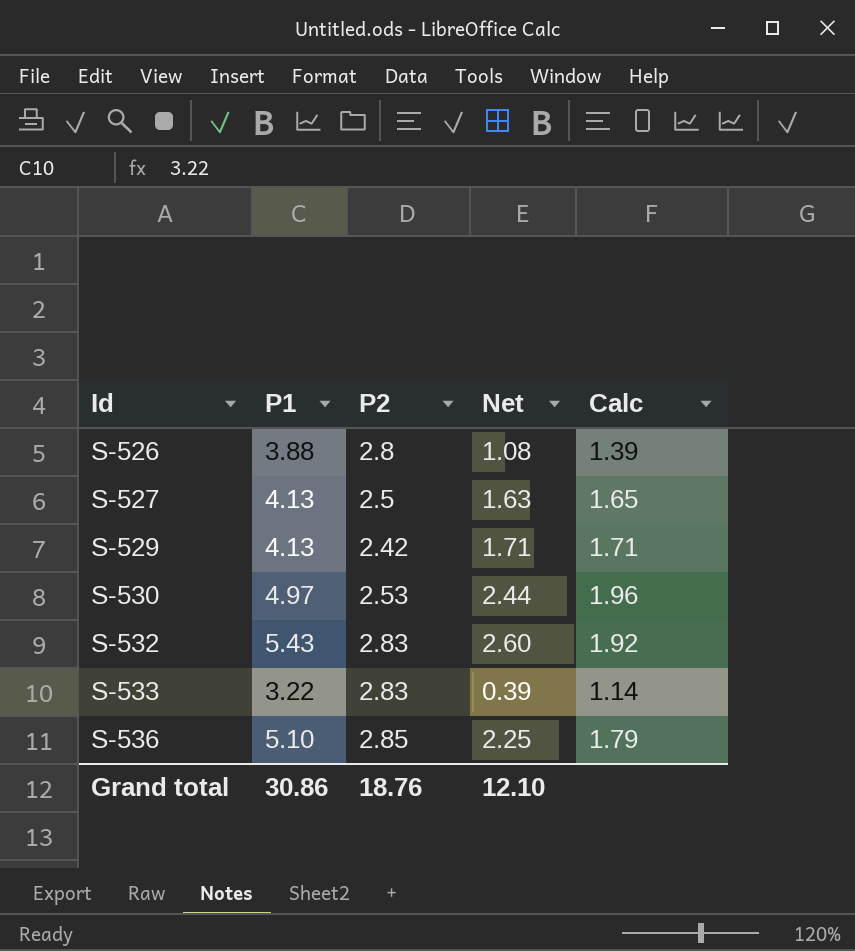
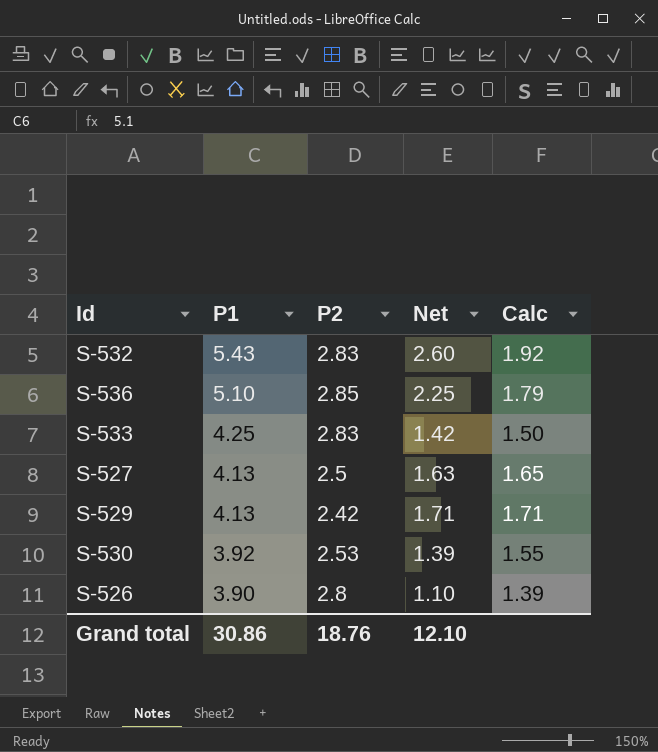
row order: Id ascending -> P1 descending
S-533 | P1: 3.22 -> 4.25
S-533 | Net: 0.39 -> 1.42
S-533 | Calc: 1.14 -> 1.50
S-530 | P1: 4.97 -> 3.92
S-530 | Net: 2.44 -> 1.39
S-530 | Calc: 1.96 -> 1.55
S-526 | P1: 3.88 -> 3.90
S-526 | Net: 1.08 -> 1.10

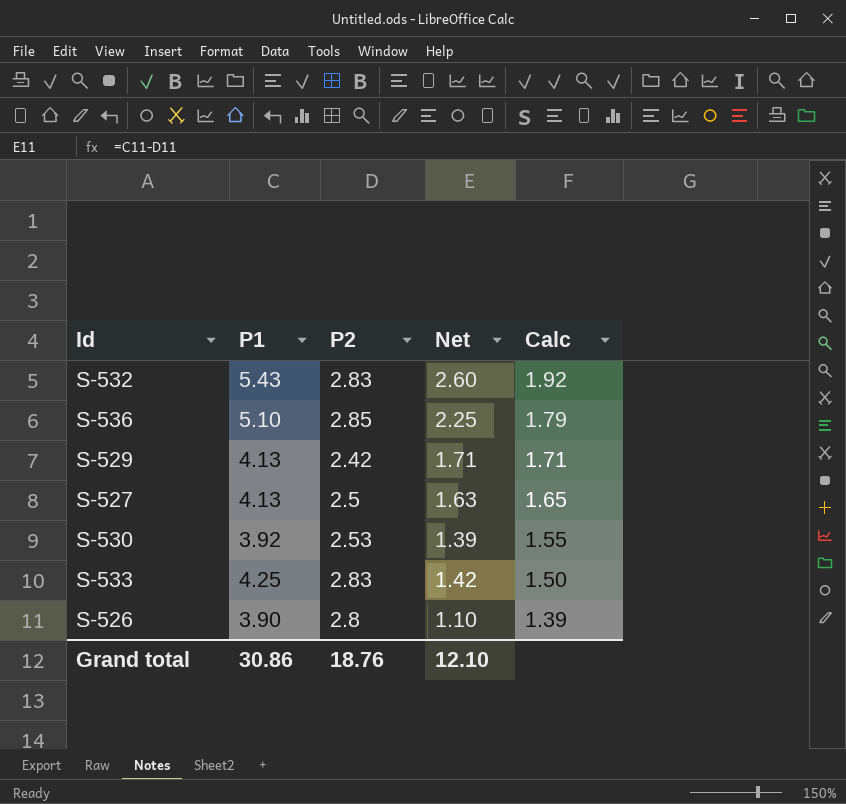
row order: P1 descending -> Calc descending

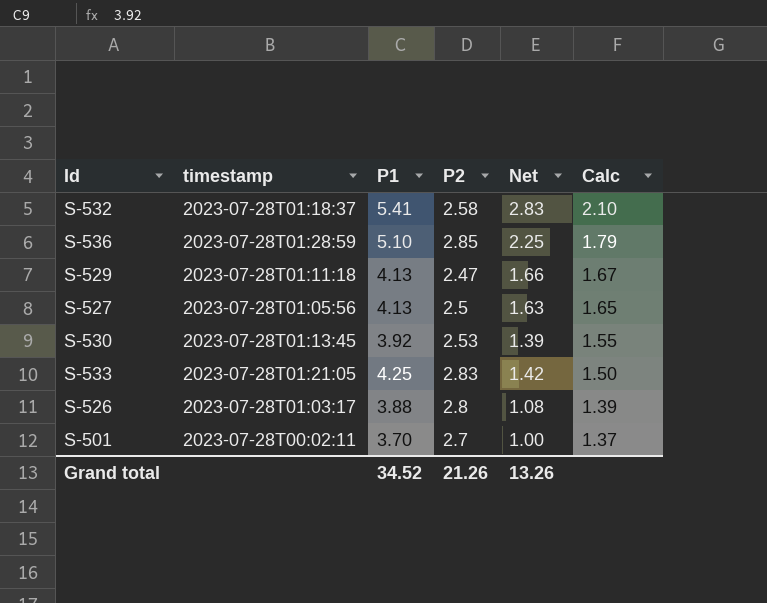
column timestamp | position: none -> 2
S-532 | P1: 5.43 -> 5.41
S-532 | P2: 2.83 -> 2.58
S-532 | Net: 2.60 -> 2.83
S-532 | Calc: 1.92 -> 2.10
S-529 | P2: 2.42 -> 2.47
S-529 | Net: 1.71 -> 1.66
S-529 | Calc: 1.71 -> 1.67
S-526 | P1: 3.90 -> 3.88
S-526 | Net: 1.10 -> 1.08
row S-501: none -> 2023-07-28T00:02:11 | 3.70 | 2.7 | 1.00 | 1.37
Grand total | P1: 30.86 -> 34.52
Grand total | P2: 18.76 -> 21.26
Grand total | Net: 12.10 -> 13.26

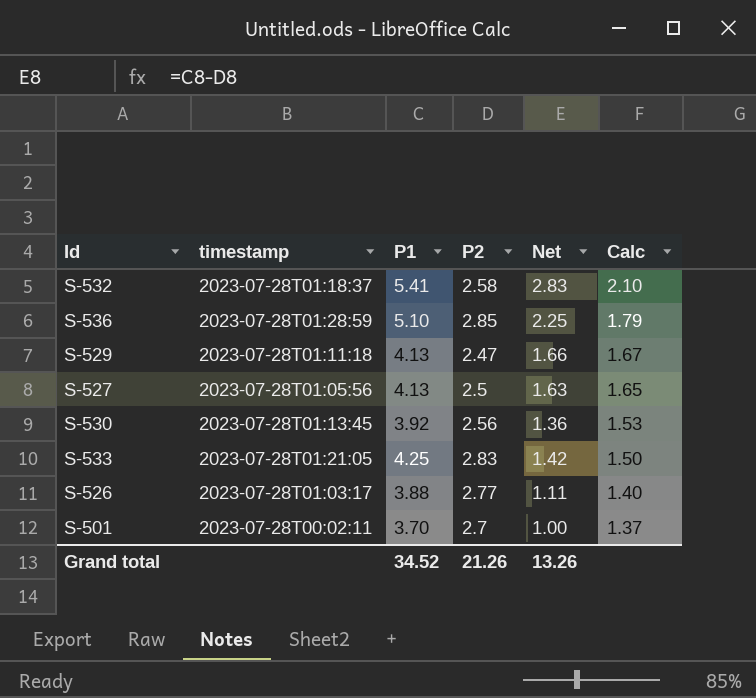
S-530 | P2: 2.53 -> 2.56
S-530 | Net: 1.39 -> 1.36
S-530 | Calc: 1.55 -> 1.53
S-526 | P2: 2.8 -> 2.77
S-526 | Net: 1.08 -> 1.11
S-526 | Calc: 1.39 -> 1.40

